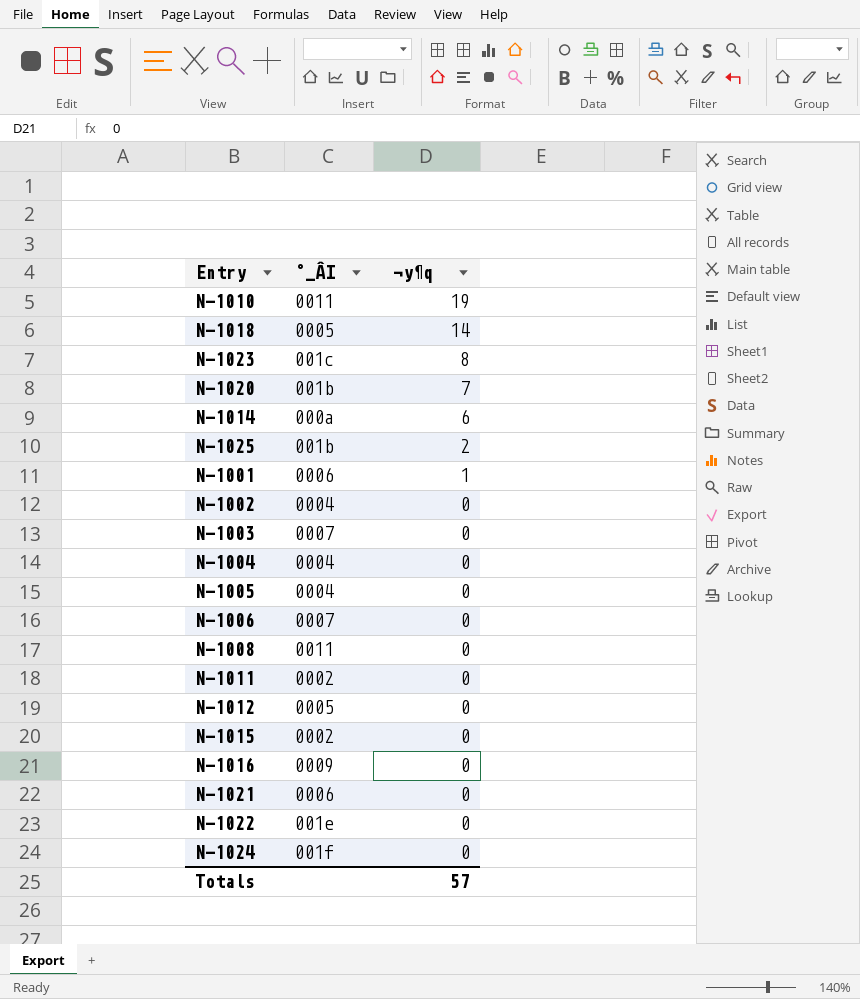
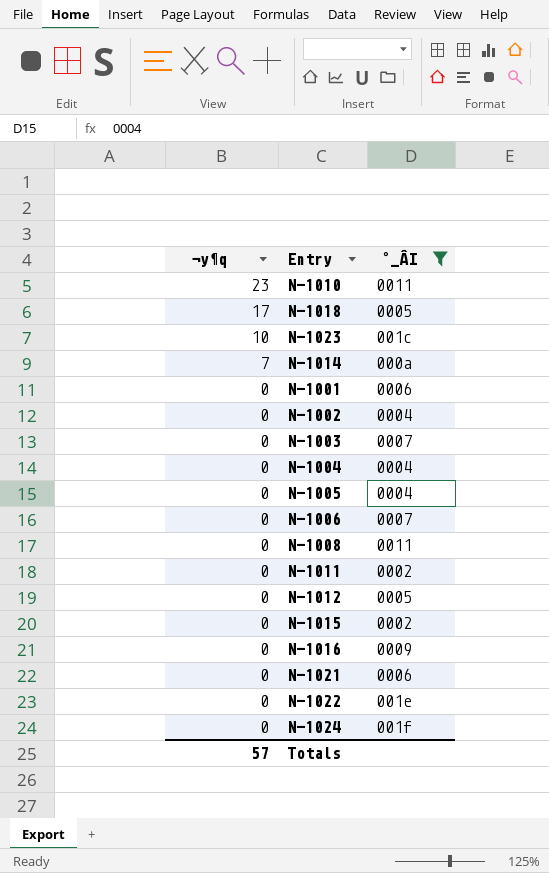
filter: none -> °_ÂI != 001b
column ¬y¶q | position: 3 -> 1
N-1010 | ¬y¶q: 19 -> 23
N-1018 | ¬y¶q: 14 -> 17
N-1023 | ¬y¶q: 8 -> 10
N-1014 | ¬y¶q: 6 -> 7
N-1001 | ¬y¶q: 1 -> 0

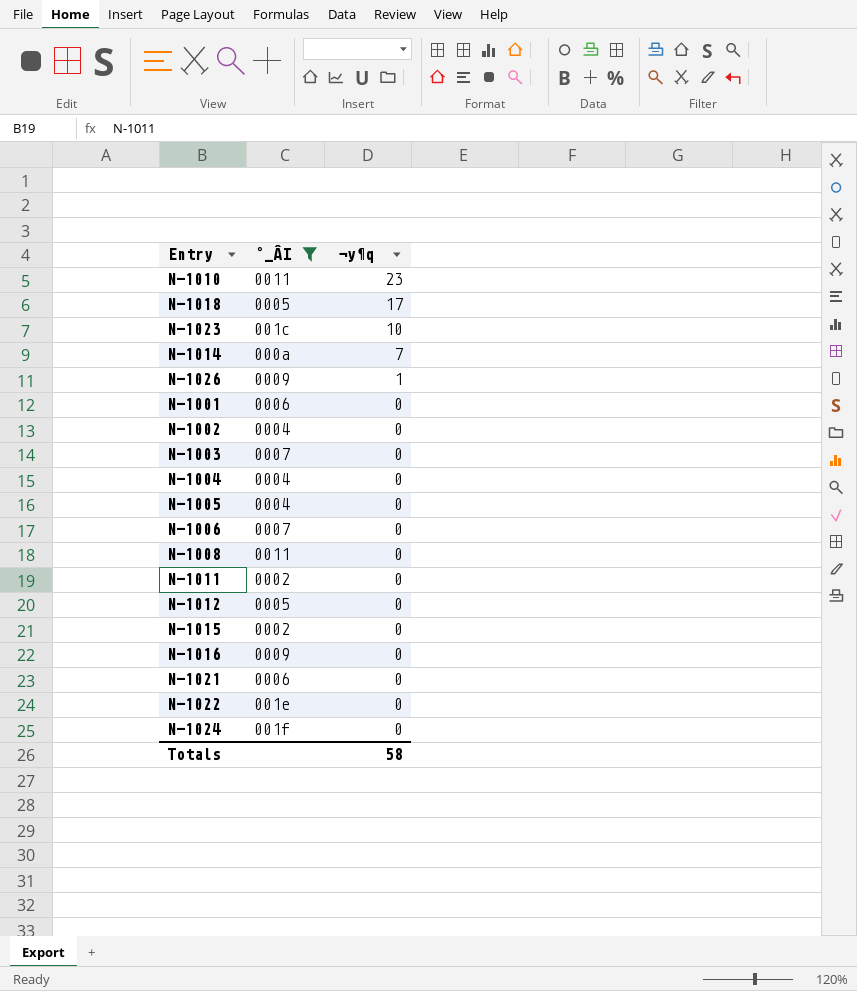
column ¬y¶q | position: 1 -> 3
row N-1026: none -> 0009 | 1
Totals | ¬y¶q: 57 -> 58

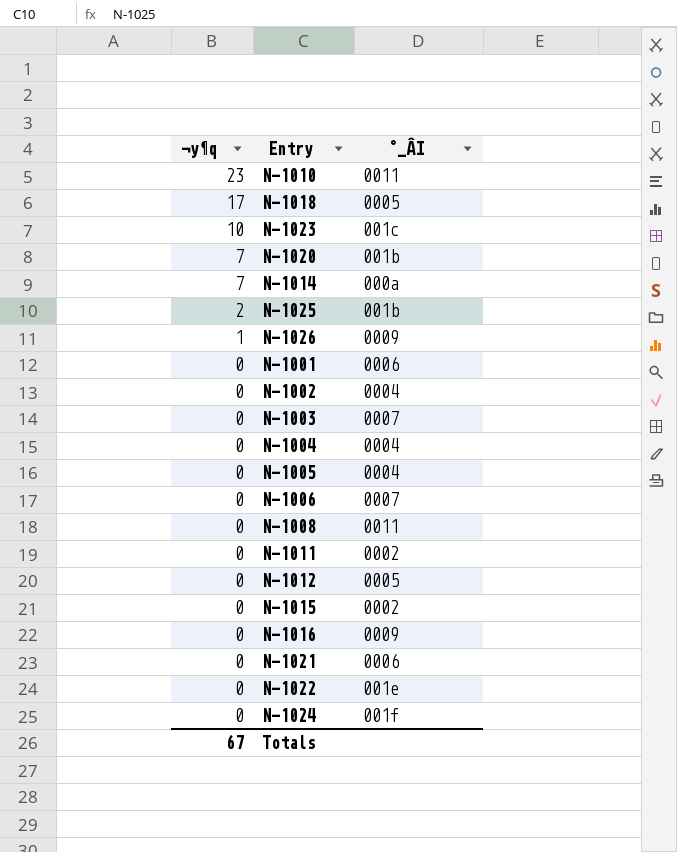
filter: °_ÂI != 001b -> none
column ¬y¶q | position: 3 -> 1
Totals | ¬y¶q: 58 -> 67

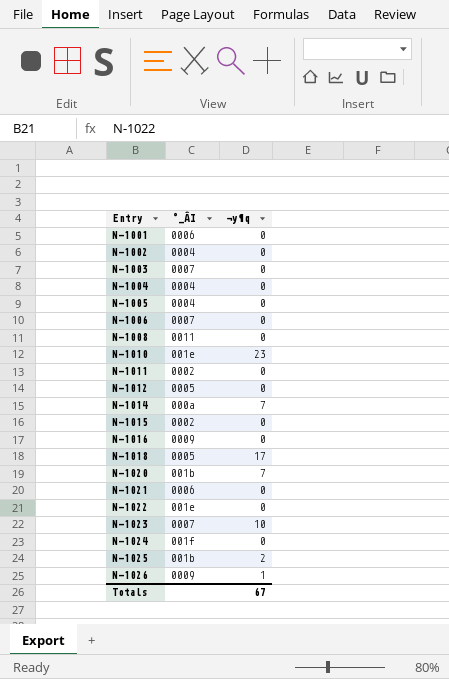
row order: ¬y¶q descending -> Entry ascending
column ¬y¶q | position: 1 -> 3
N-1010 | °_ÂI: 0011 -> 001e
N-1023 | °_ÂI: 001c -> 0007

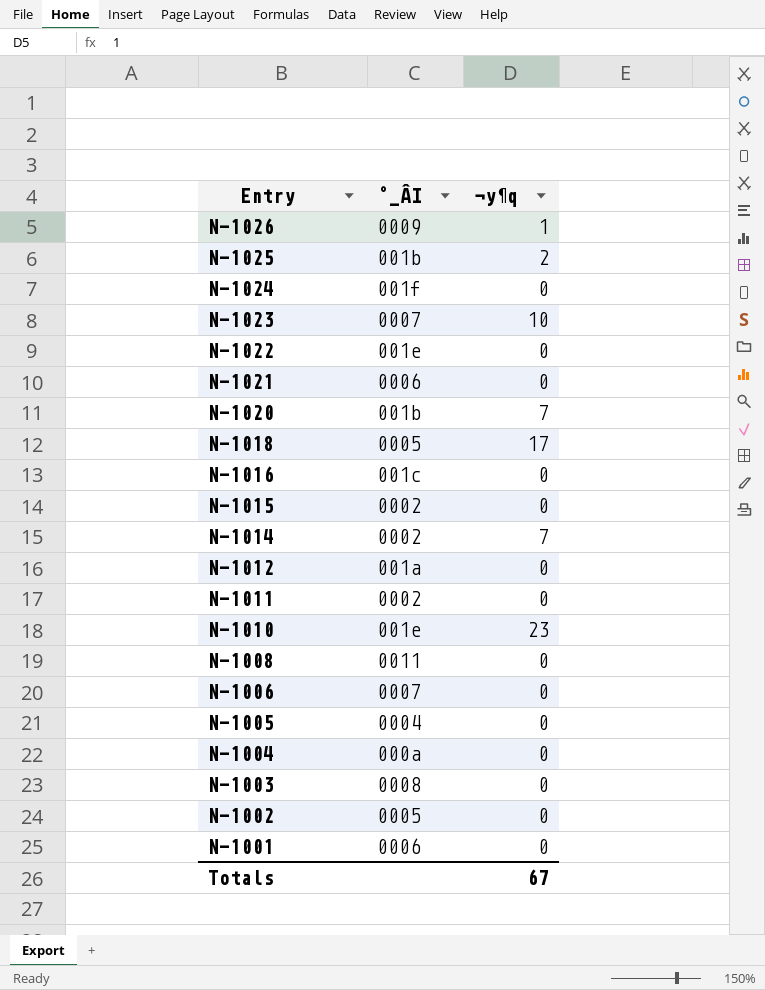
row order: Entry ascending -> Entry descending
N-1016 | °_ÂI: 0009 -> 001c
N-1014 | °_ÂI: 000a -> 0002
N-1012 | °_ÂI: 0005 -> 001a
N-1004 | °_ÂI: 0004 -> 000a
N-1003 | °_ÂI: 0007 -> 0008
N-1002 | °_ÂI: 0004 -> 0005

